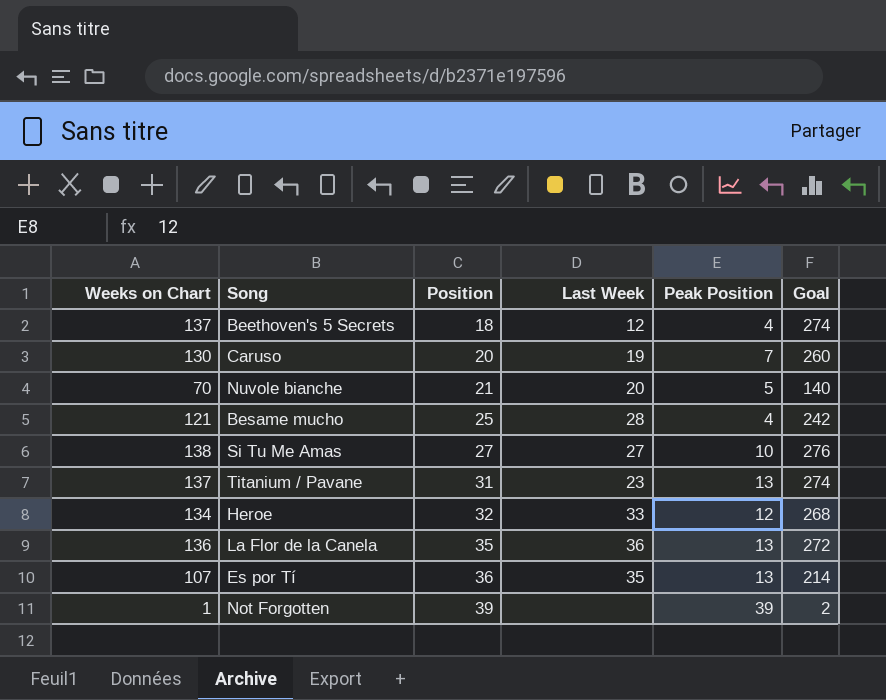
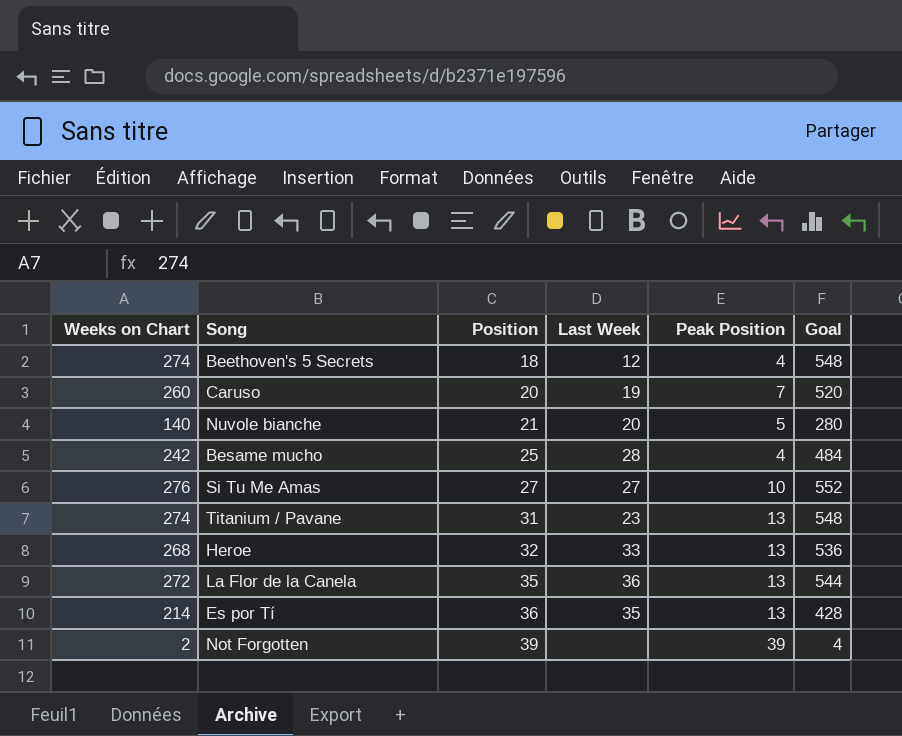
Beethoven's 5 Secrets | Weeks on Chart: 137 -> 274
Beethoven's 5 Secrets | Goal: 274 -> 548
Caruso | Weeks on Chart: 130 -> 260
Caruso | Goal: 260 -> 520
Nuvole bianche | Weeks on Chart: 70 -> 140
Nuvole bianche | Goal: 140 -> 280
Besame mucho | Weeks on Chart: 121 -> 242
Besame mucho | Goal: 242 -> 484
Si Tu Me Amas | Weeks on Chart: 138 -> 276
Si Tu Me Amas | Goal: 276 -> 552
Titanium / Pavane | Weeks on Chart: 137 -> 274
Titanium / Pavane | Goal: 274 -> 548
Heroe | Weeks on Chart: 134 -> 268
Heroe | Peak Position: 12 -> 13
Heroe | Goal: 268 -> 536
La Flor de la Canela | Weeks on Chart: 136 -> 272
La Flor de la Canela | Goal: 272 -> 544
Es por Tí | Weeks on Chart: 107 -> 214
Es por Tí | Goal: 214 -> 428
Not Forgotten | Weeks on Chart: 1 -> 2
Not Forgotten | Goal: 2 -> 4

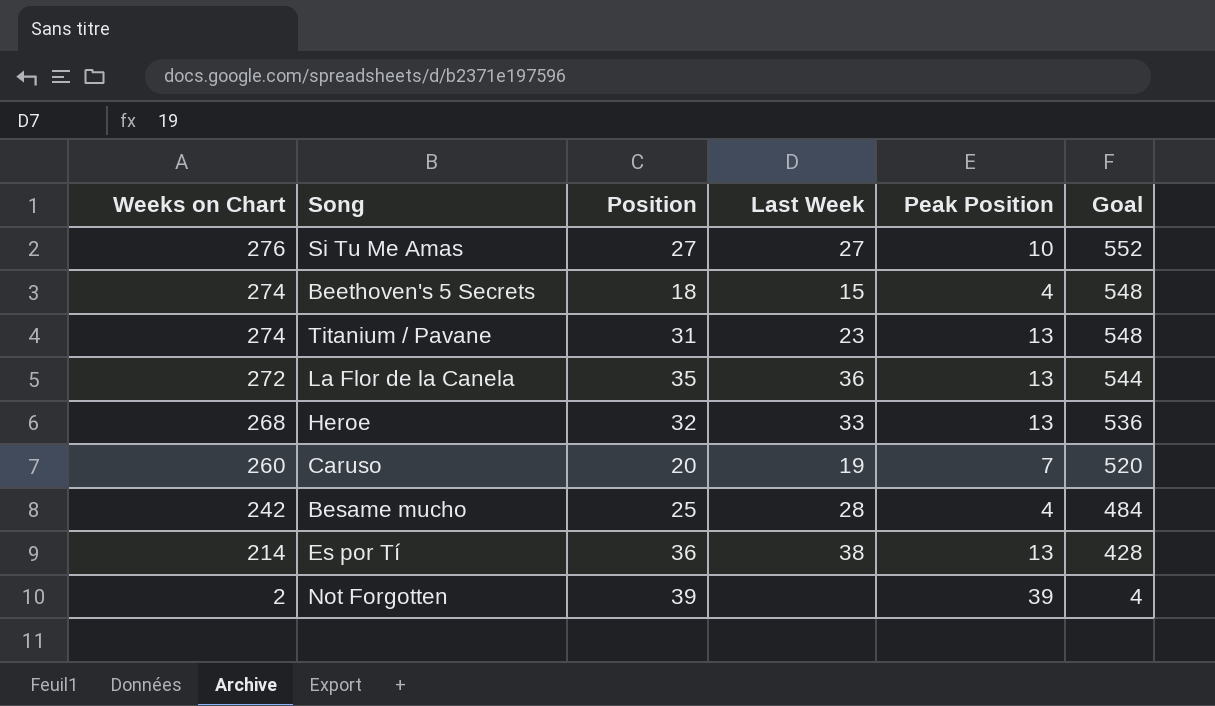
row order: Position ascending -> Weeks on Chart descending
row Nuvole bianche: 140 | 21 | 20 | 5 | 280 -> none
Beethoven's 5 Secrets | Last Week: 12 -> 15
Es por Tí | Last Week: 35 -> 38

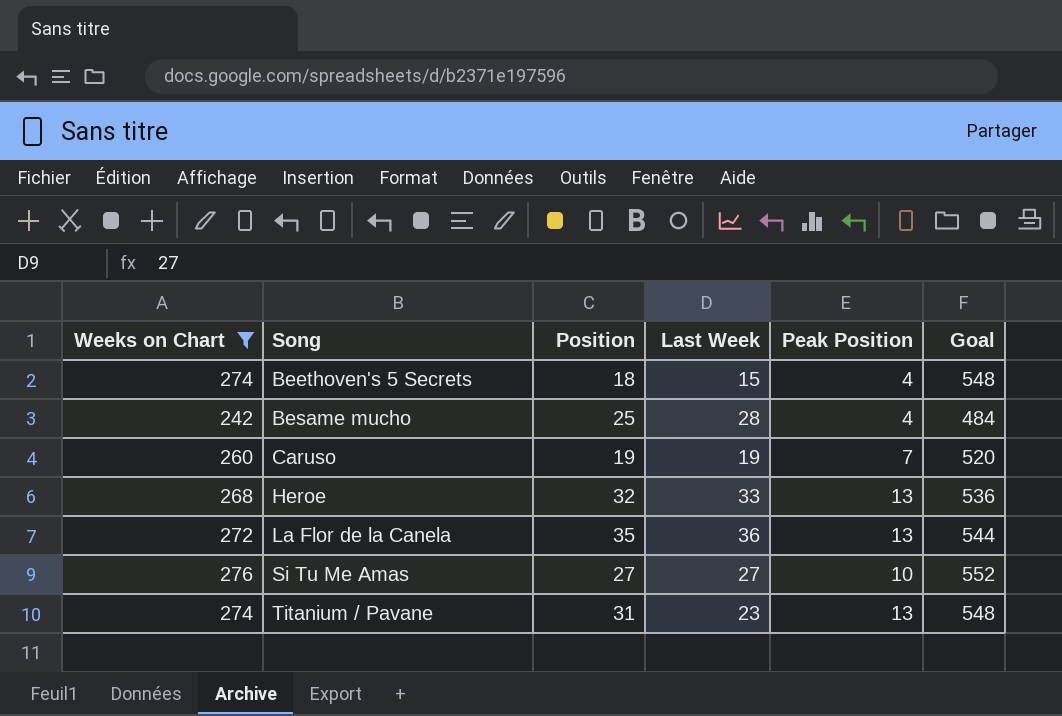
filter: none -> Weeks on Chart >= 242
row order: Weeks on Chart descending -> Song ascending
Caruso | Position: 20 -> 19

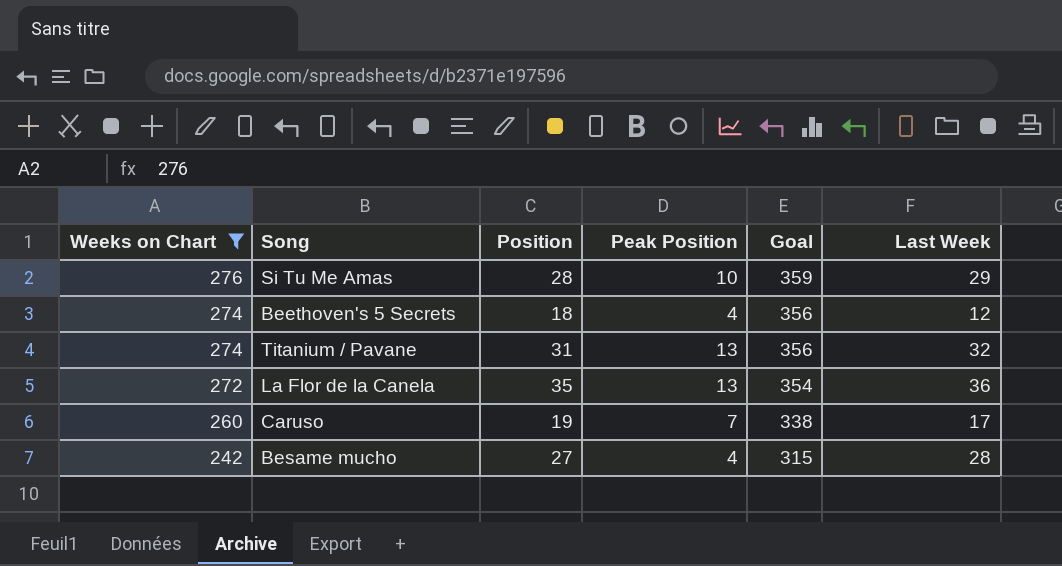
row order: Song ascending -> Weeks on Chart descending
column Goal | formula: [Weeks on Chart] * 2 -> [Weeks on Chart] * 1.3
column Last Week | position: 4 -> 6
row Heroe: 268 | 32 | 33 | 13 | 536 -> none
Si Tu Me Amas | Position: 27 -> 28
Si Tu Me Amas | Last Week: 27 -> 29
Beethoven's 5 Secrets | Last Week: 15 -> 12
Titanium / Pavane | Last Week: 23 -> 32
Caruso | Last Week: 19 -> 17
Besame mucho | Position: 25 -> 27

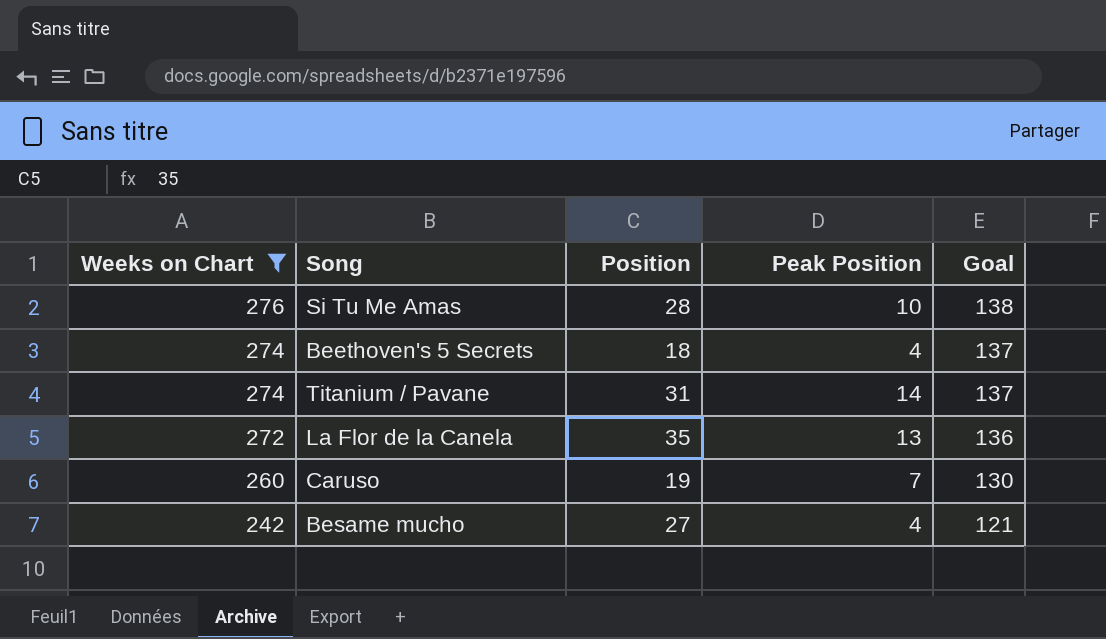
column Last Week | position: 6 -> none
column Goal | formula: [Weeks on Chart] * 1.3 -> [Weeks on Chart] * 0.5
Titanium / Pavane | Peak Position: 13 -> 14

